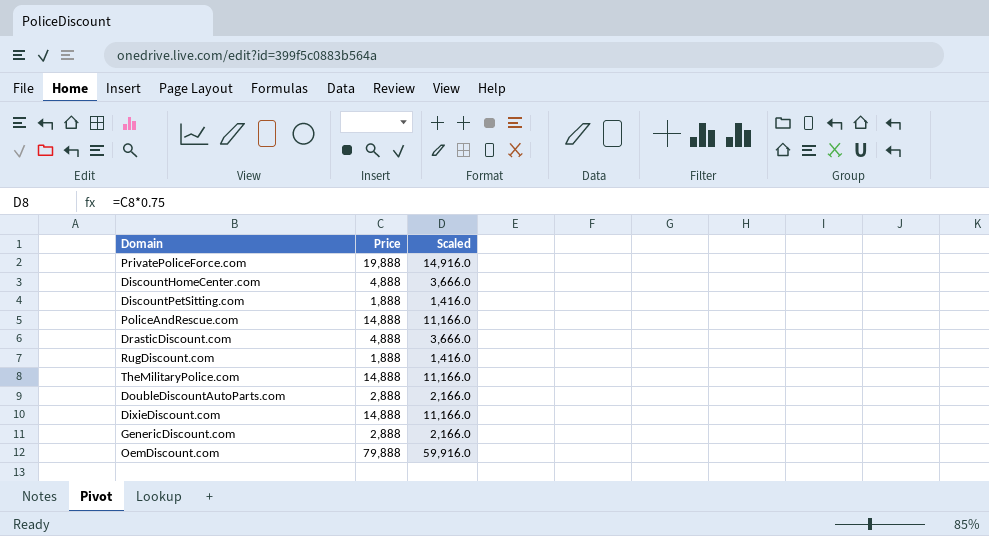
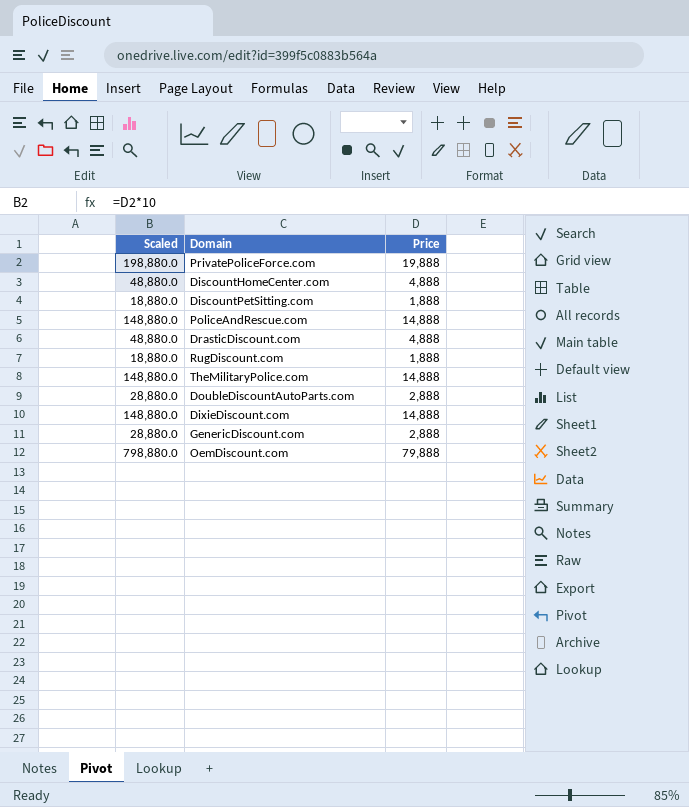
column Scaled | formula: [Price] * 0.75 -> [Price] * 10
column Scaled | position: 3 -> 1

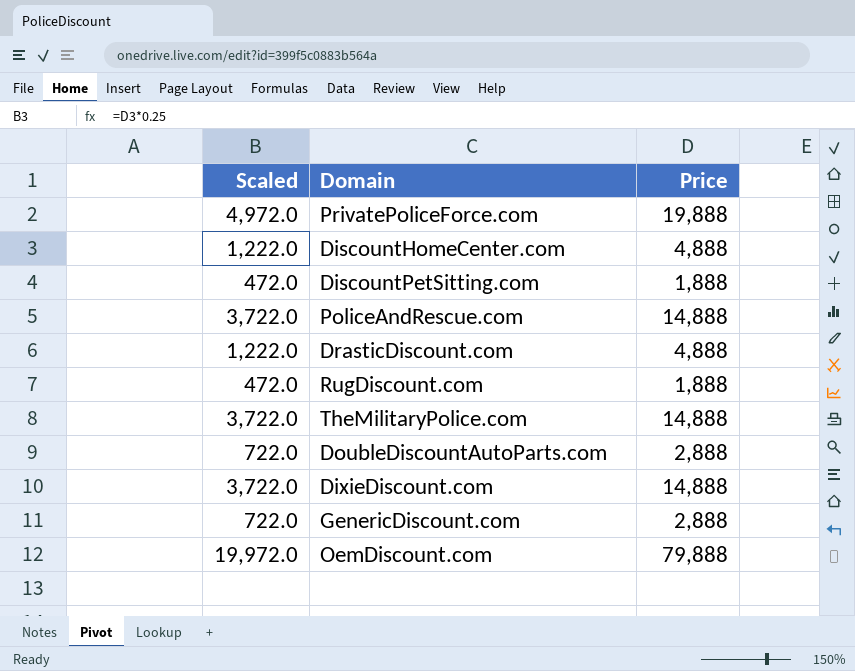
column Scaled | formula: [Price] * 10 -> [Price] * 0.25

